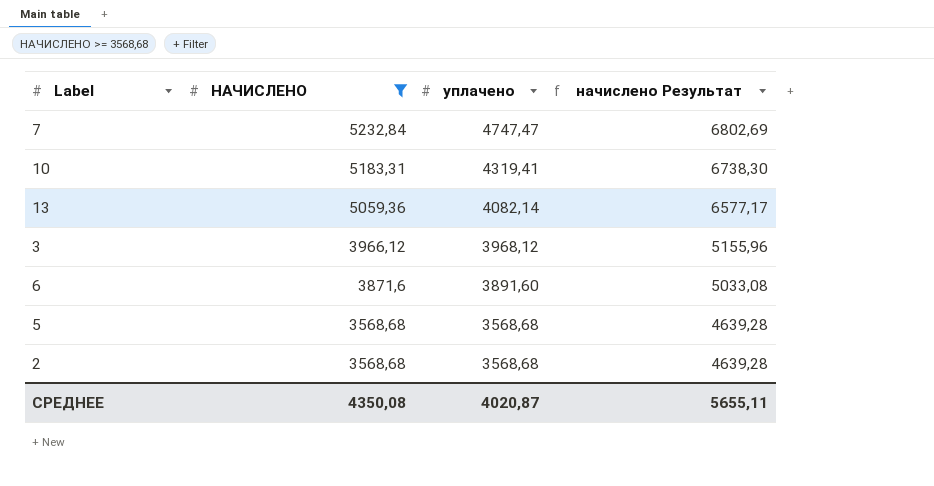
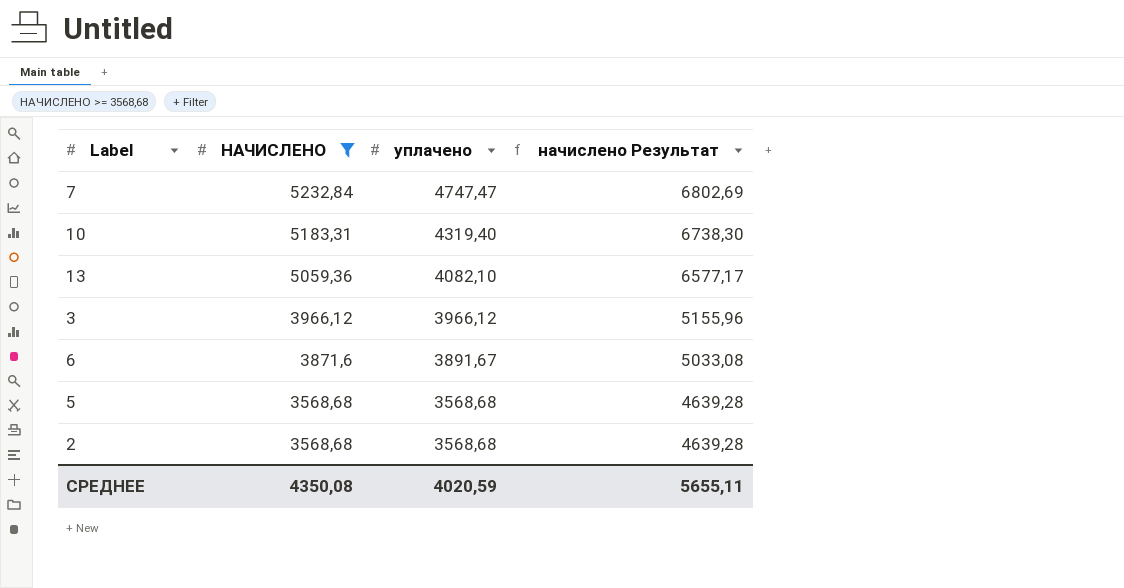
10 | уплачено: 4319,41 -> 4319,40
13 | уплачено: 4082,14 -> 4082,10
3 | уплачено: 3968,12 -> 3966,12
6 | уплачено: 3891,60 -> 3891,67
СРЕДНЕЕ | уплачено: 4020,87 -> 4020,59

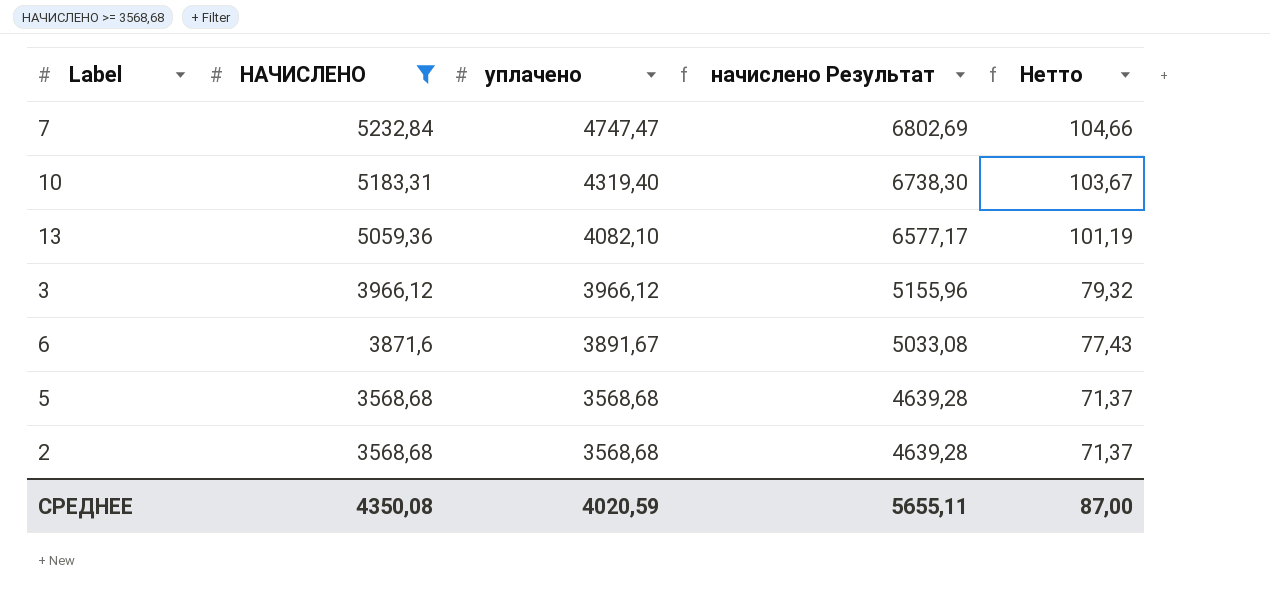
column Нетто | formula: none -> [НАЧИСЛЕНО] * 0,02

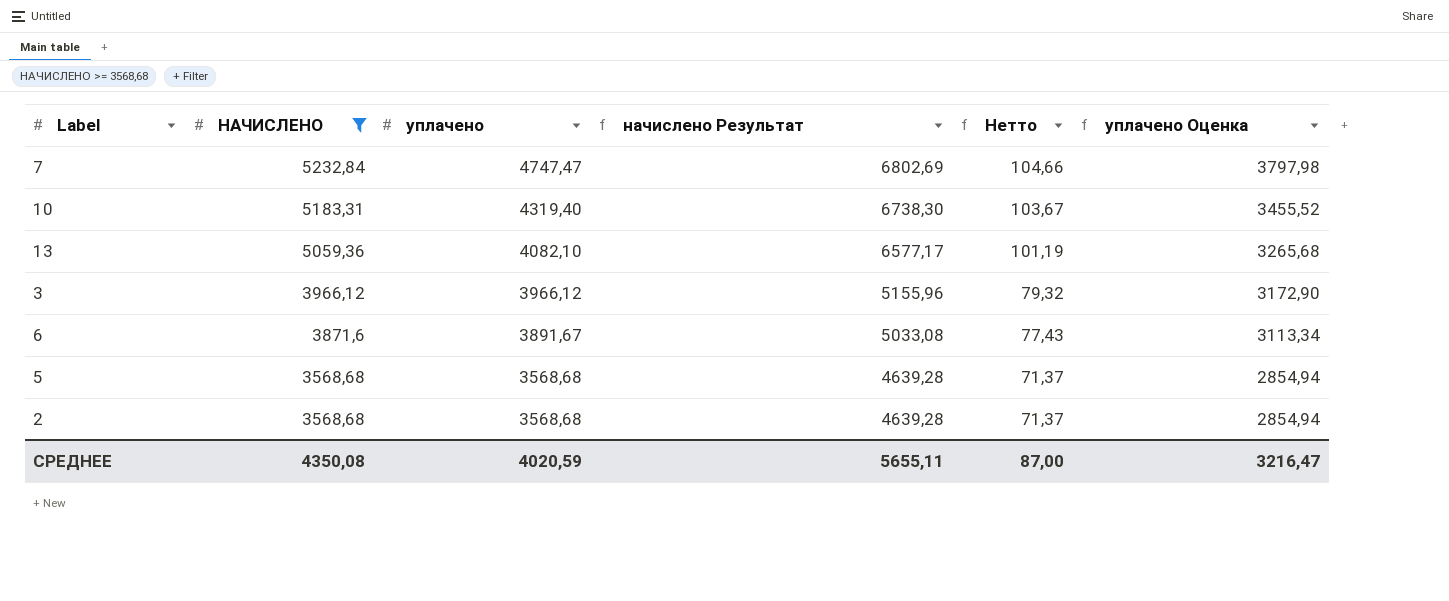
column уплачено Оценка | formula: none -> [уплачено] * 0,8

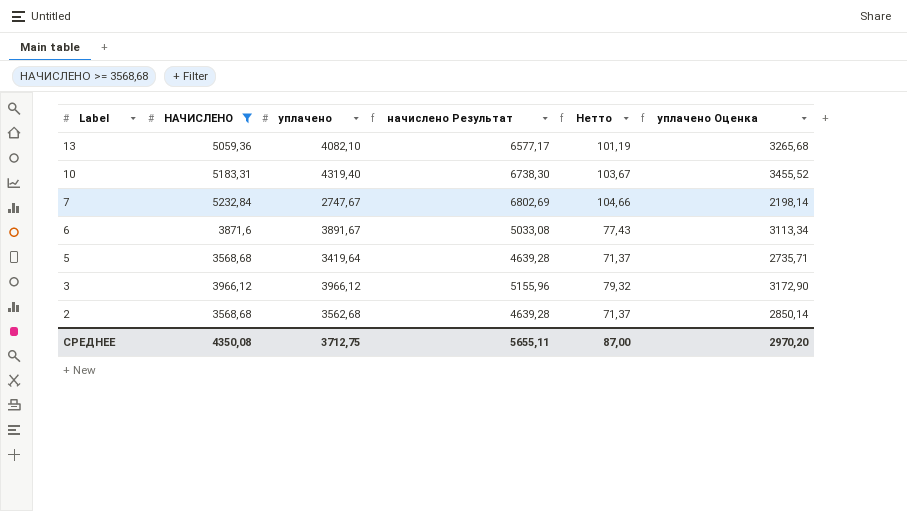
row order: НАЧИСЛЕНО descending -> Label descending
7 | уплачено: 4747,47 -> 2747,67
7 | уплачено Оценка: 3797,98 -> 2198,14
5 | уплачено: 3568,68 -> 3419,64
5 | уплачено Оценка: 2854,94 -> 2735,71
2 | уплачено: 3568,68 -> 3562,68
2 | уплачено Оценка: 2854,94 -> 2850,14
СРЕДНЕЕ | уплачено: 4020,59 -> 3712,75
СРЕДНЕЕ | уплачено Оценка: 3216,47 -> 2970,20

